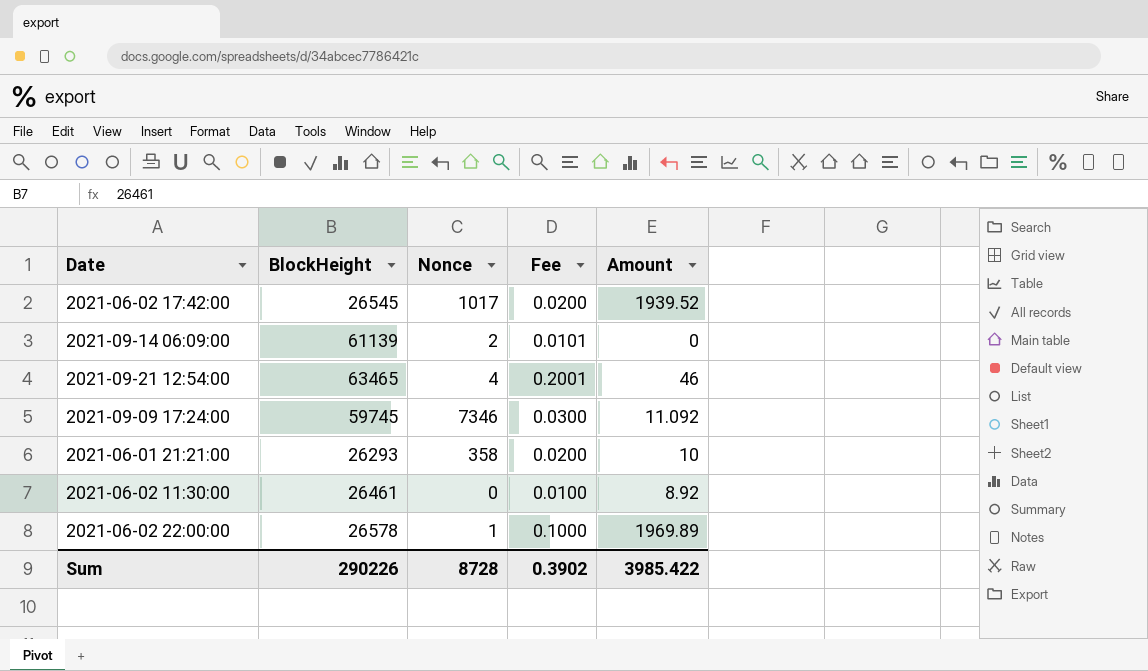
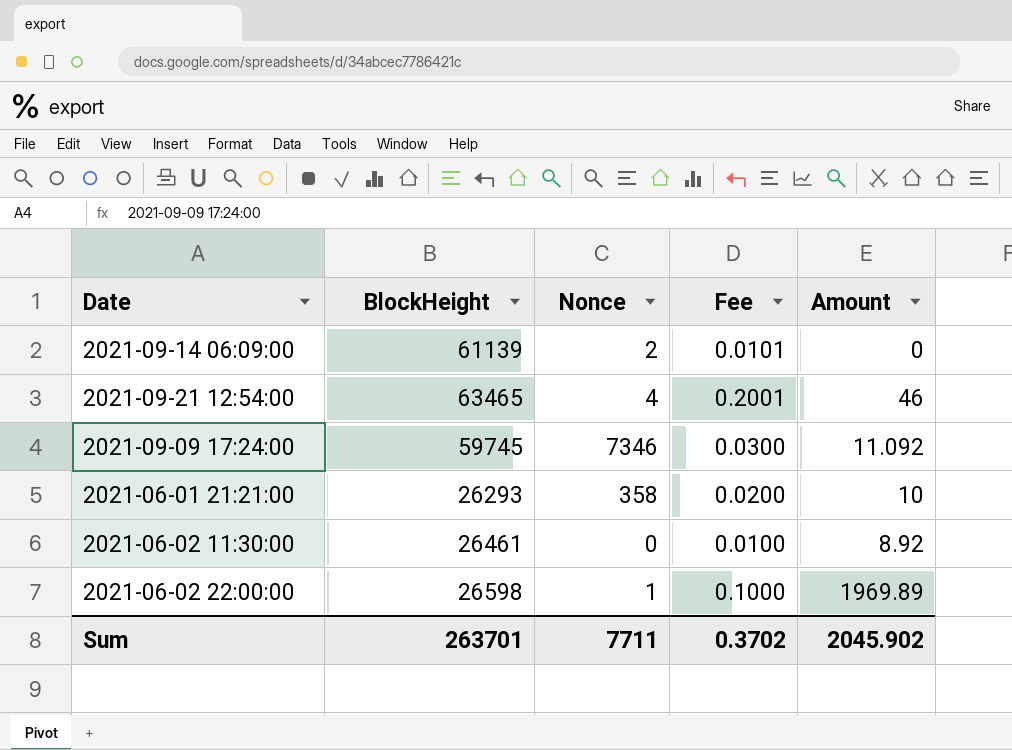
row 2021-06-02 17:42:00: 26545 | 1017 | 0.0200 | 1939.52 -> none
2021-06-02 22:00:00 | BlockHeight: 26578 -> 26598
Sum | BlockHeight: 290226 -> 263701
Sum | Nonce: 8728 -> 7711
Sum | Fee: 0.3902 -> 0.3702
Sum | Amount: 3985.422 -> 2045.902

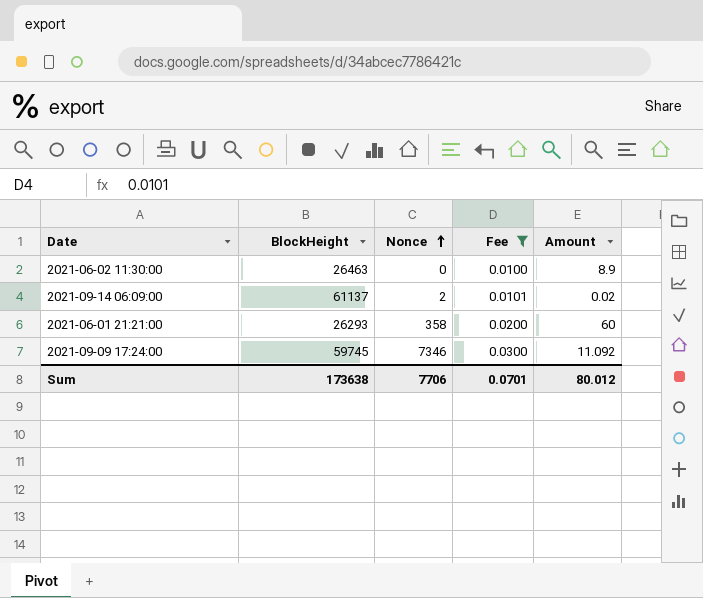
filter: none -> Fee <= 0.0300
row order: none -> Nonce ascending
2021-06-02 11:30:00 | BlockHeight: 26461 -> 26463
2021-06-02 11:30:00 | Amount: 8.92 -> 8.9
2021-09-14 06:09:00 | BlockHeight: 61139 -> 61137
2021-09-14 06:09:00 | Amount: 0 -> 0.02
2021-06-01 21:21:00 | Amount: 10 -> 60
Sum | BlockHeight: 263701 -> 173638
Sum | Nonce: 7711 -> 7706
Sum | Fee: 0.3702 -> 0.0701
Sum | Amount: 2045.902 -> 80.012

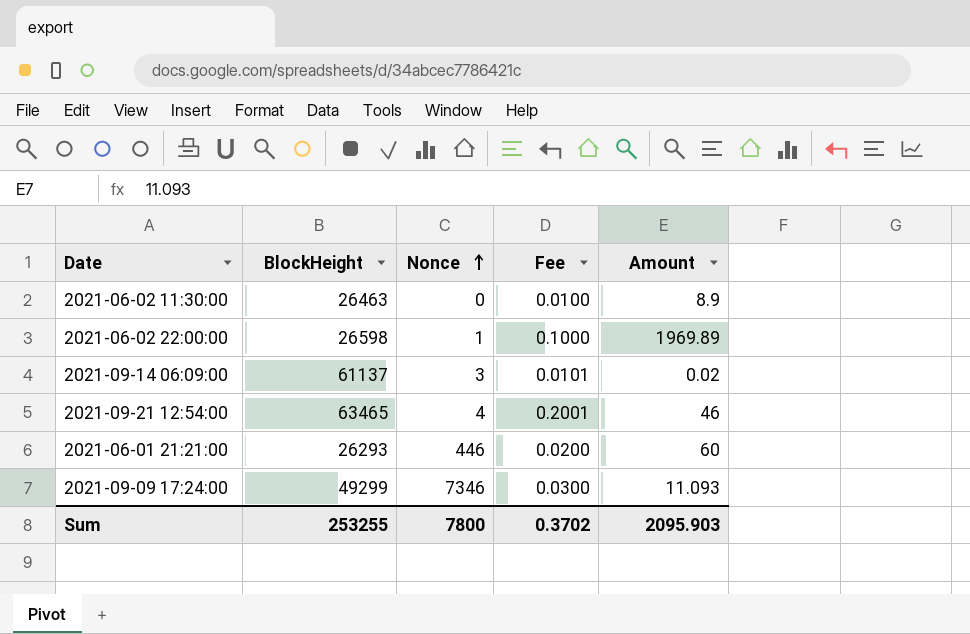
filter: Fee <= 0.0300 -> none
2021-09-14 06:09:00 | Nonce: 2 -> 3
2021-06-01 21:21:00 | Nonce: 358 -> 446
2021-09-09 17:24:00 | BlockHeight: 59745 -> 49299
2021-09-09 17:24:00 | Amount: 11.092 -> 11.093
Sum | BlockHeight: 173638 -> 253255
Sum | Nonce: 7706 -> 7800
Sum | Fee: 0.0701 -> 0.3702
Sum | Amount: 80.012 -> 2095.903

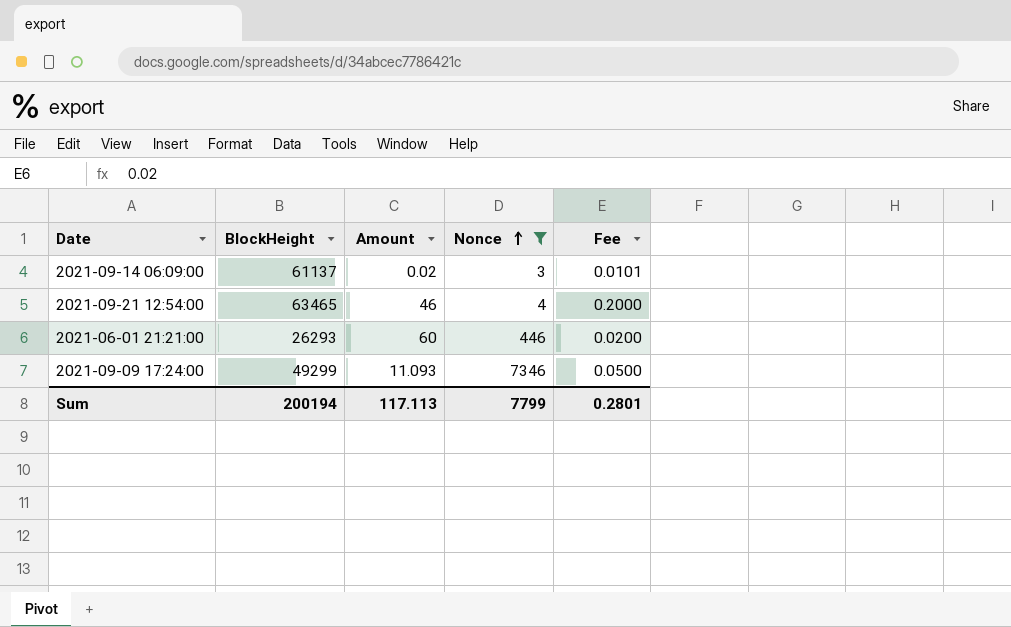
filter: none -> Nonce >= 3
column Amount | position: 5 -> 3
2021-09-21 12:54:00 | Fee: 0.2001 -> 0.2000
2021-09-09 17:24:00 | Fee: 0.0300 -> 0.0500
Sum | BlockHeight: 253255 -> 200194
Sum | Amount: 2095.903 -> 117.113
Sum | Nonce: 7800 -> 7799
Sum | Fee: 0.3702 -> 0.2801

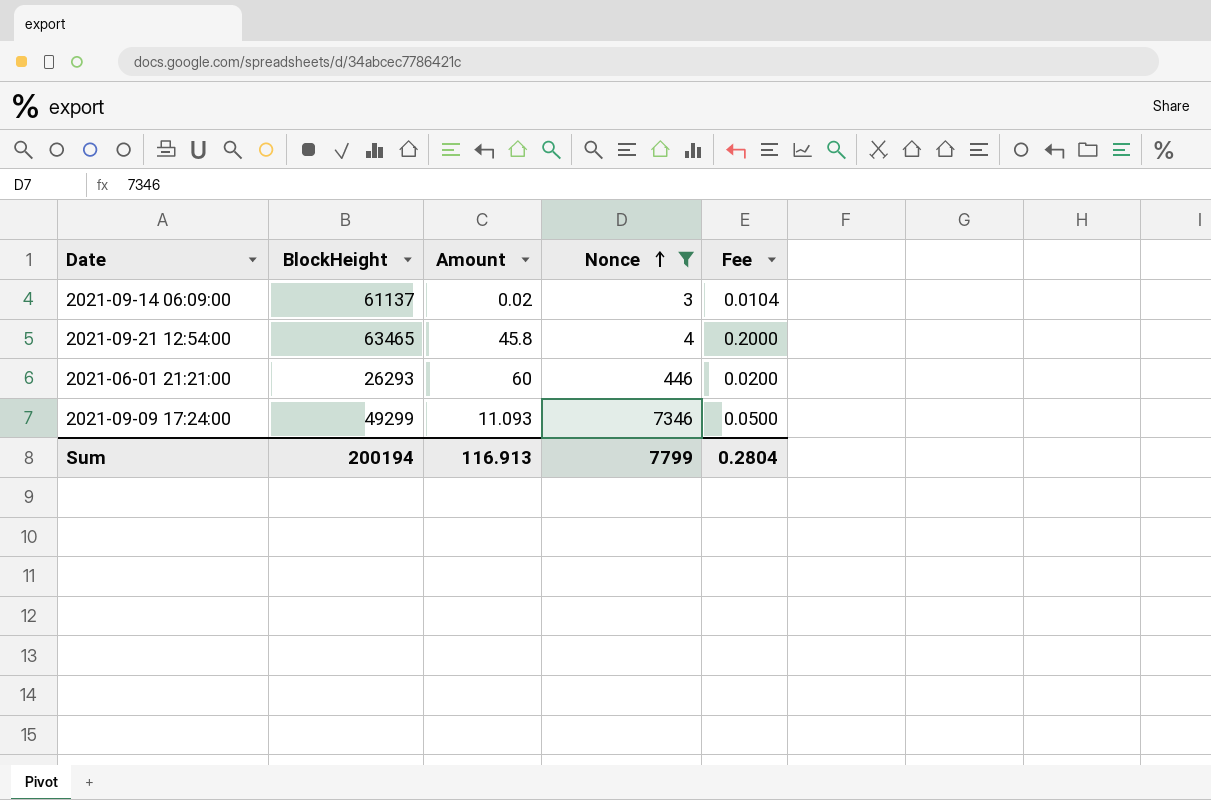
2021-09-14 06:09:00 | Fee: 0.0101 -> 0.0104
2021-09-21 12:54:00 | Amount: 46 -> 45.8
Sum | Amount: 117.113 -> 116.913
Sum | Fee: 0.2801 -> 0.2804

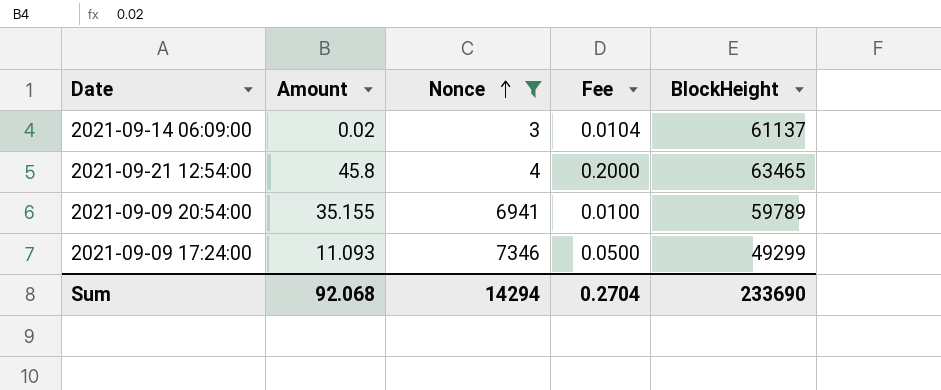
column BlockHeight | position: 2 -> 5
row 2021-06-01 21:21:00: 26293 | 60 | 446 | 0.0200 -> none
row 2021-09-09 20:54:00: none -> 35.155 | 6941 | 0.0100 | 59789
Sum | Amount: 116.913 -> 92.068
Sum | Nonce: 7799 -> 14294
Sum | Fee: 0.2804 -> 0.2704
Sum | BlockHeight: 200194 -> 233690

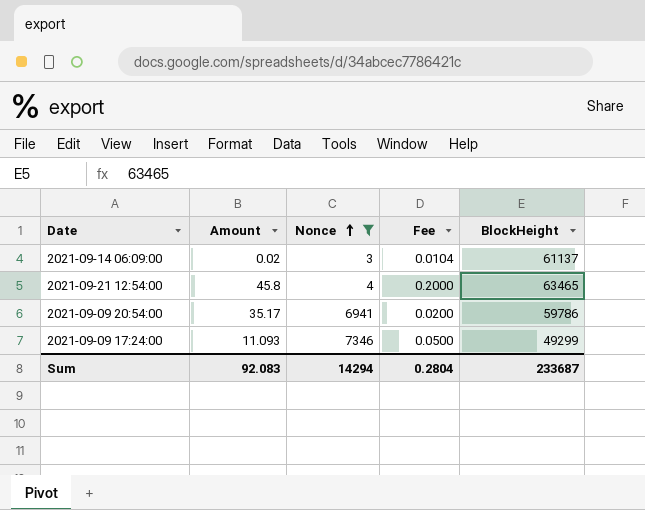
2021-09-09 20:54:00 | Amount: 35.155 -> 35.17
2021-09-09 20:54:00 | Fee: 0.0100 -> 0.0200
2021-09-09 20:54:00 | BlockHeight: 59789 -> 59786
Sum | Amount: 92.068 -> 92.083
Sum | Fee: 0.2704 -> 0.2804
Sum | BlockHeight: 233690 -> 233687

